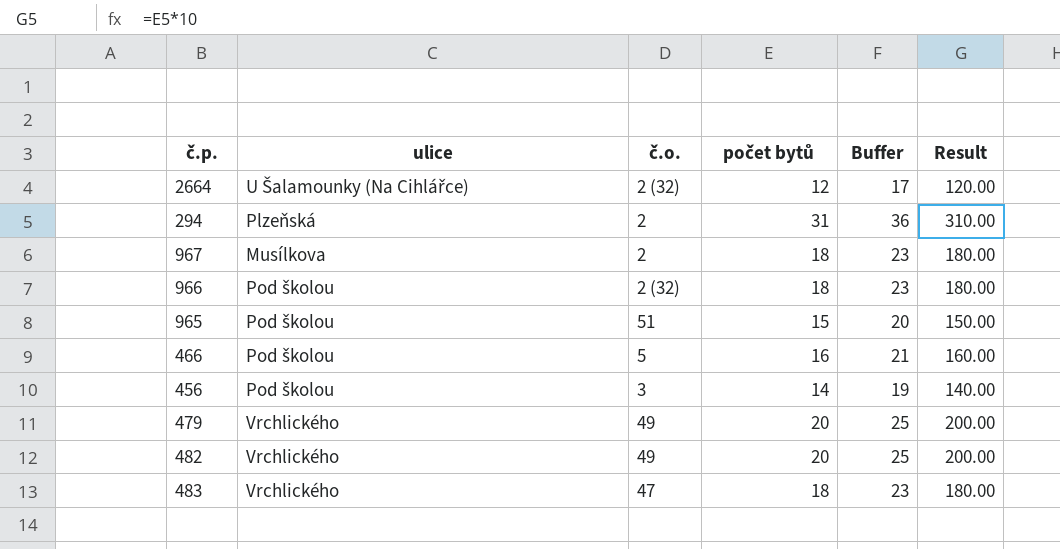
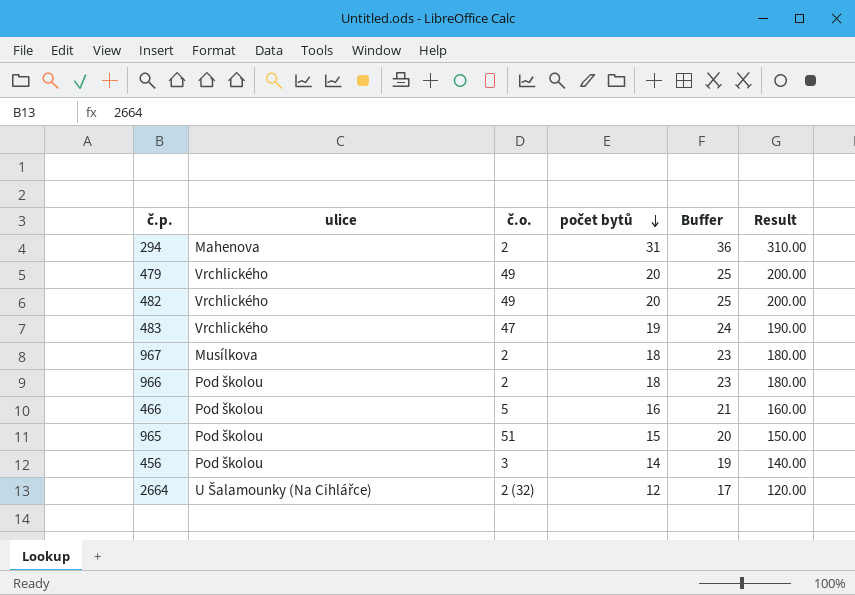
row order: none -> počet bytů descending
294 | ulice: Plzeňská -> Mahenova
483 | počet bytů: 18 -> 19
483 | Buffer: 23 -> 24
483 | Result: 180.00 -> 190.00
966 | č.o.: 2 (32) -> 2

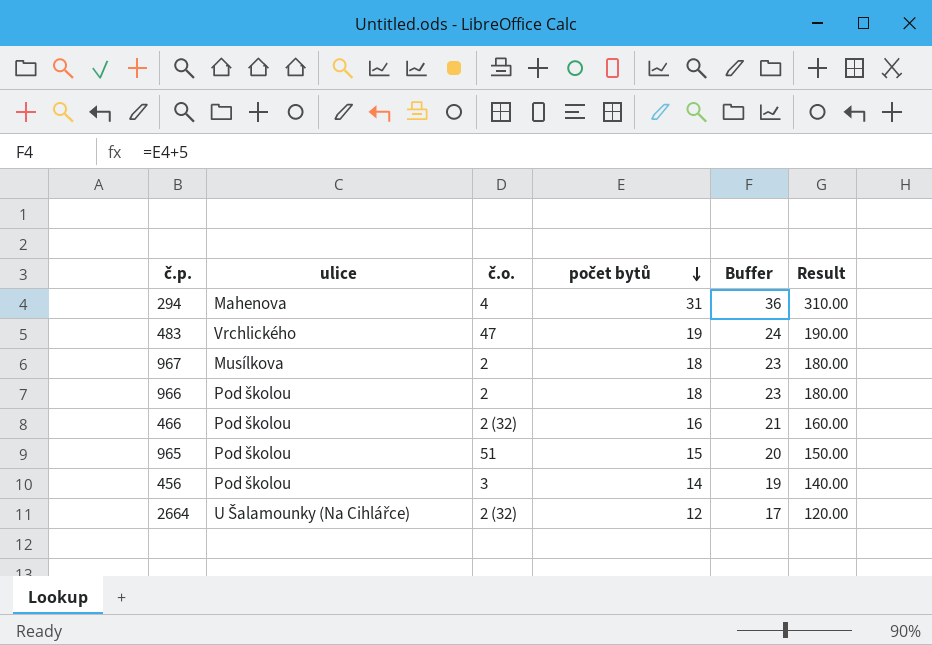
row 479: Vrchlického | 49 | 20 | 25 | 200.00 -> none
row 482: Vrchlického | 49 | 20 | 25 | 200.00 -> none
294 | č.o.: 2 -> 4
466 | č.o.: 5 -> 2 (32)

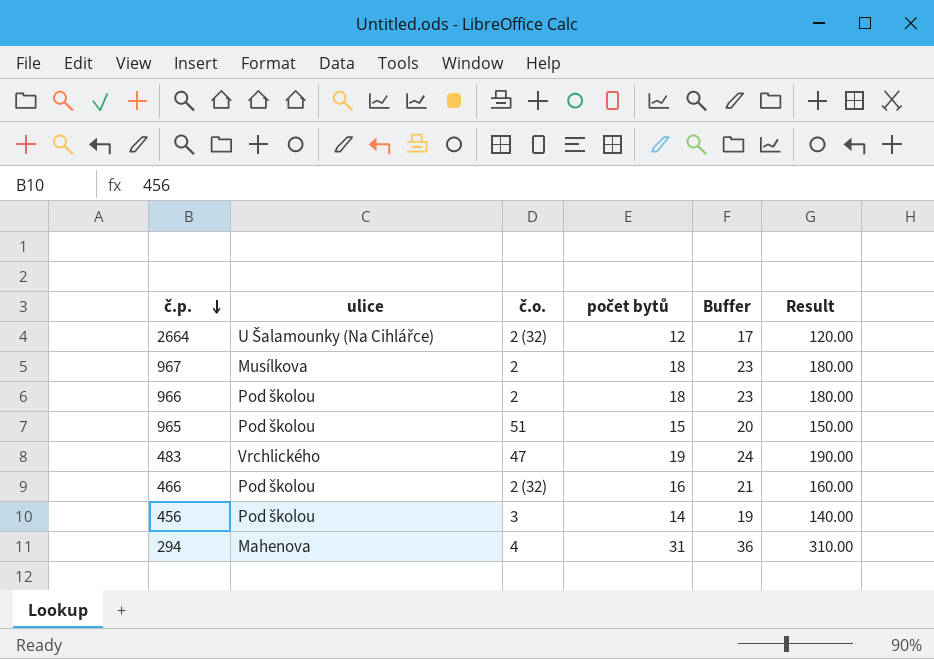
row order: počet bytů descending -> č.p. descending

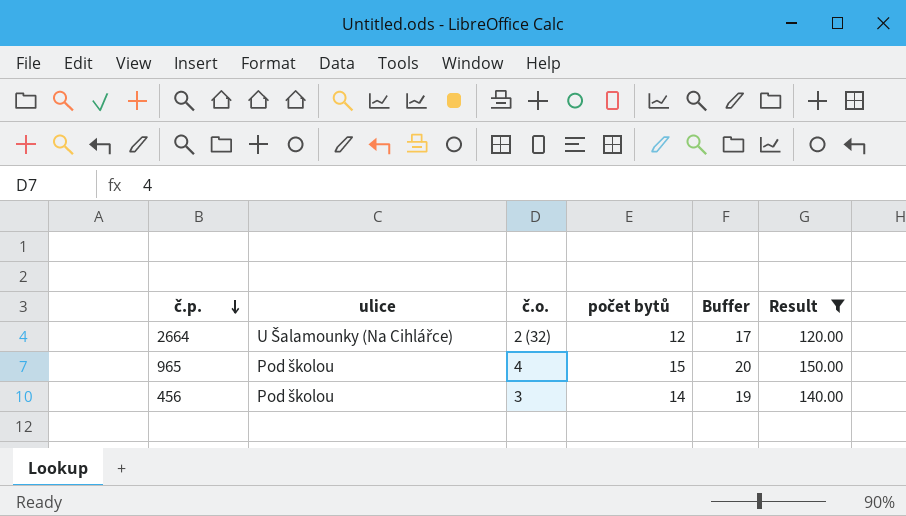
filter: none -> Result <= 150.00
965 | č.o.: 51 -> 4

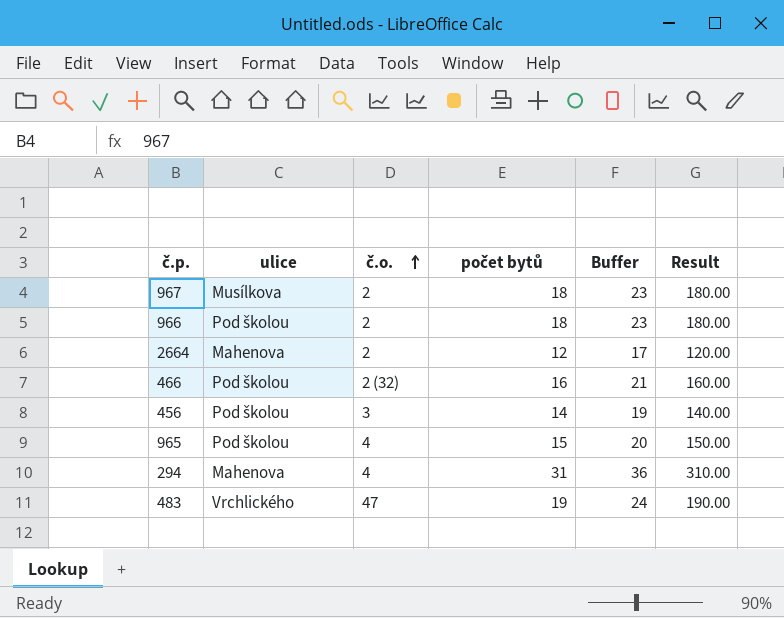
filter: Result <= 150.00 -> none
row order: č.p. descending -> č.o. ascending
2664 | ulice: U Šalamounky (Na Cihlářce) -> Mahenova
2664 | č.o.: 2 (32) -> 2

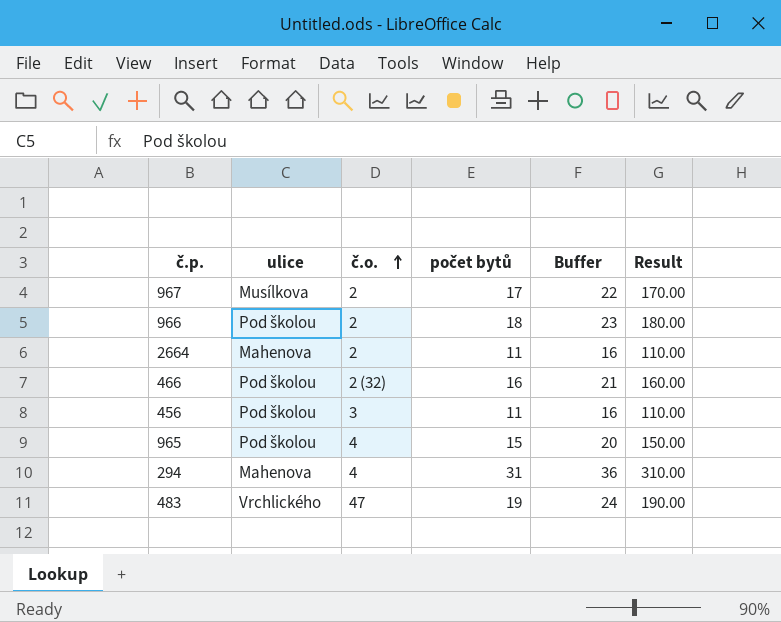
967 | počet bytů: 18 -> 17
967 | Buffer: 23 -> 22
967 | Result: 180.00 -> 170.00
2664 | počet bytů: 12 -> 11
2664 | Buffer: 17 -> 16
2664 | Result: 120.00 -> 110.00
456 | počet bytů: 14 -> 11
456 | Buffer: 19 -> 16
456 | Result: 140.00 -> 110.00

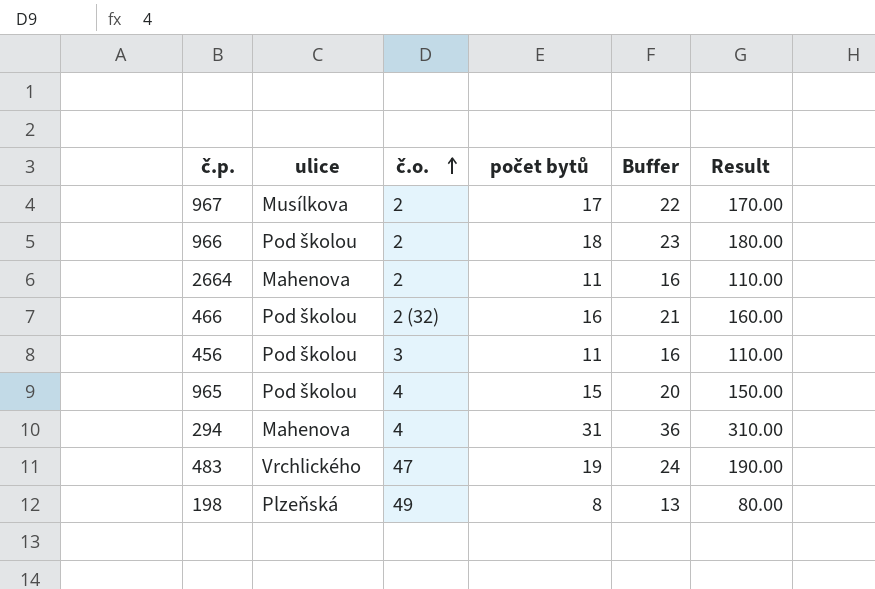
row 198: none -> Plzeňská | 49 | 8 | 13 | 80.00

